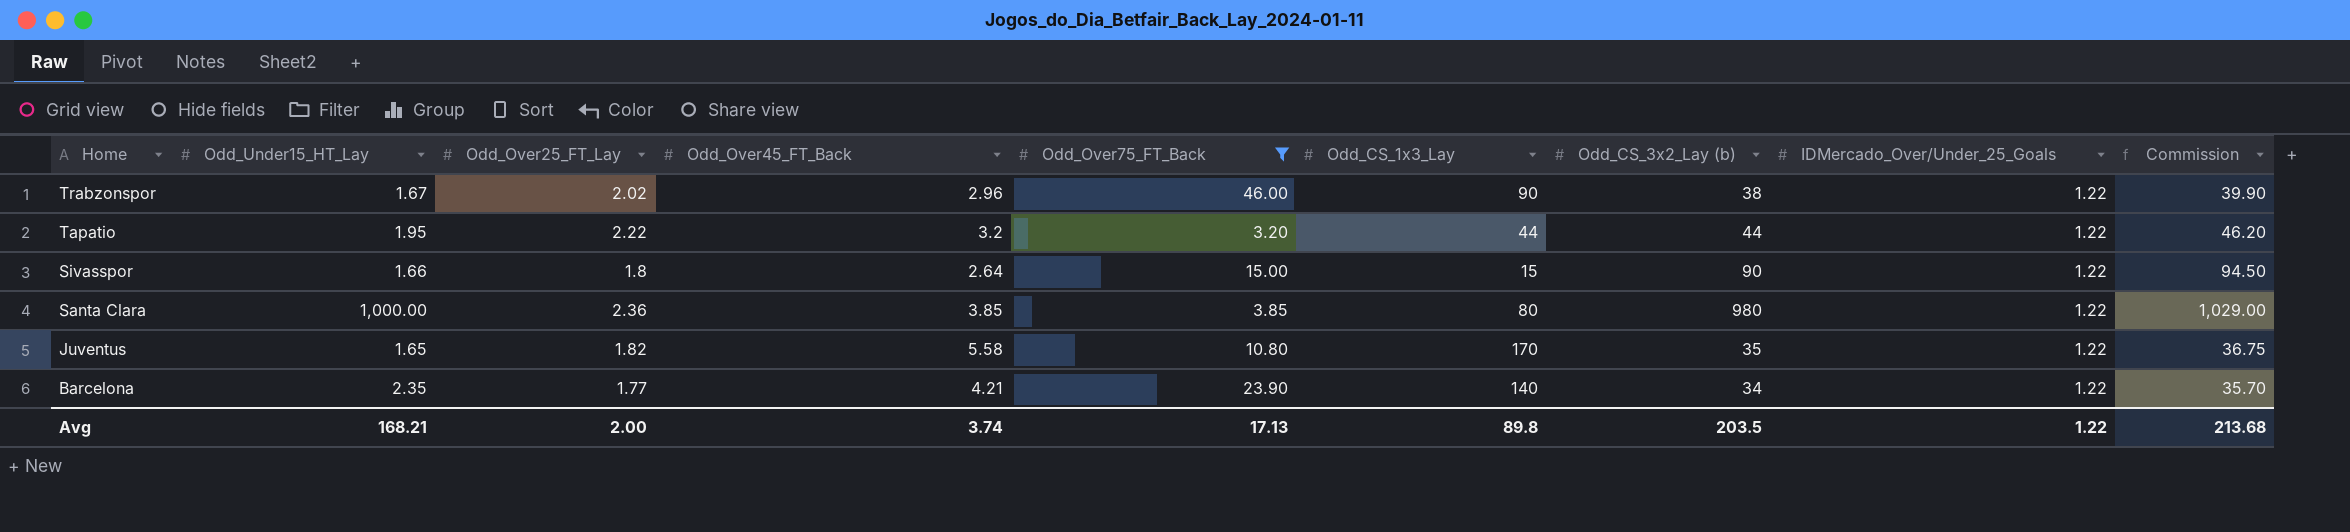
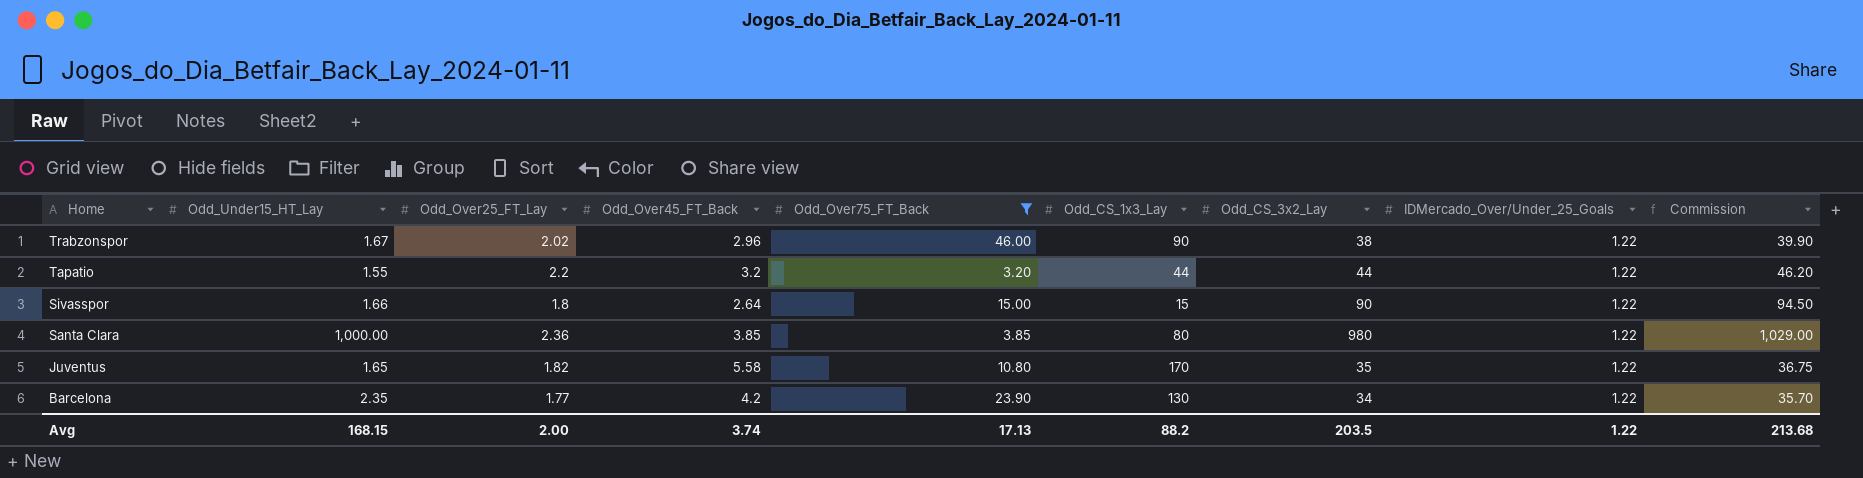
column name: Odd_CS_3x2_Lay (b) -> Odd_CS_3x2_Lay
Tapatio | Odd_Under15_HT_Lay: 1.95 -> 1.55
Tapatio | Odd_Over25_FT_Lay: 2.22 -> 2.2
Barcelona | Odd_Over45_FT_Back: 4.21 -> 4.2
Barcelona | Odd_CS_1x3_Lay: 140 -> 130
Avg | Odd_Under15_HT_Lay: 168.21 -> 168.15
Avg | Odd_CS_1x3_Lay: 89.8 -> 88.2

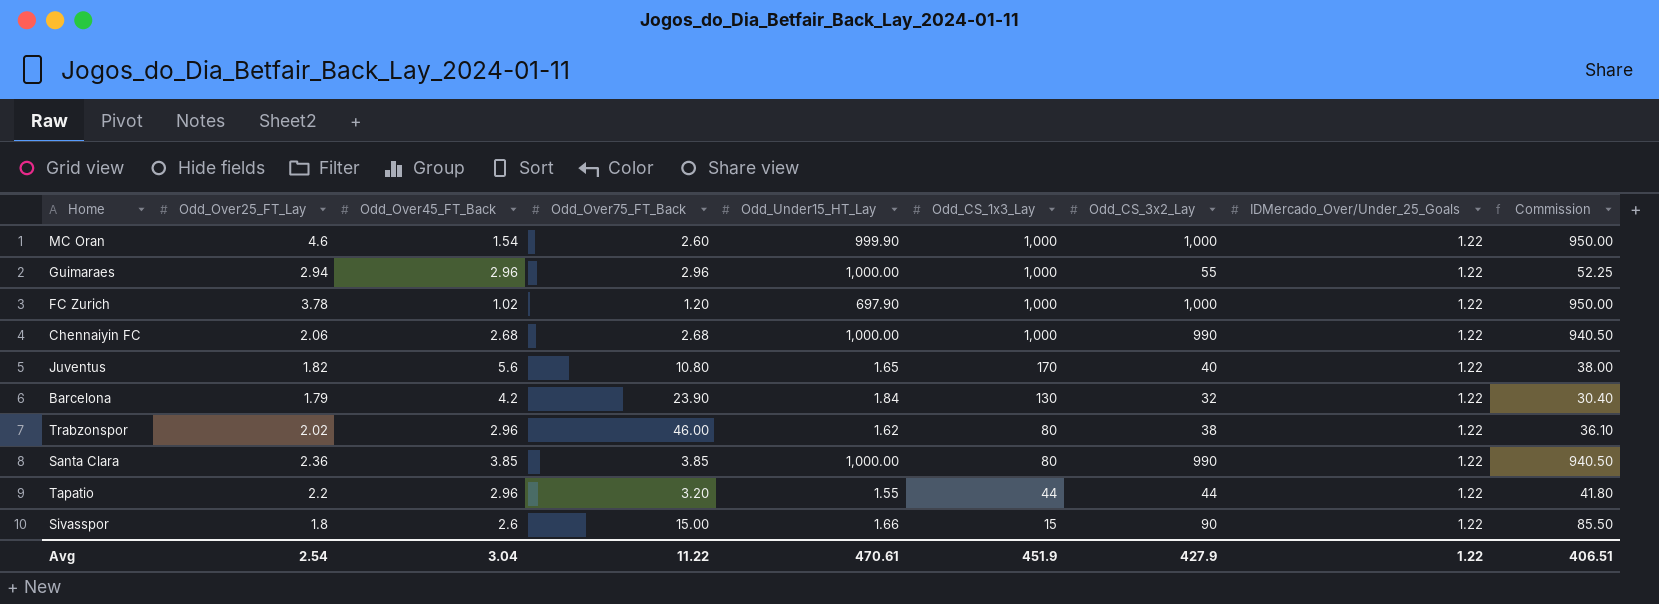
filter: Odd_Over75_FT_Back >= 3.20 -> none
row order: Home descending -> Odd_CS_1x3_Lay descending
column Odd_Under15_HT_Lay | position: 2 -> 5
column Commission | formula: [Odd_CS_3x2_Lay] * 1.05 -> [Odd_CS_3x2_Lay] * 0.95
Juventus | Odd_Over45_FT_Back: 5.58 -> 5.6
Juventus | Odd_CS_3x2_Lay: 35 -> 40
Barcelona | Odd_Over25_FT_Lay: 1.77 -> 1.79
Barcelona | Odd_Under15_HT_Lay: 2.35 -> 1.84
Barcelona | Odd_CS_3x2_Lay: 34 -> 32
Trabzonspor | Odd_Under15_HT_Lay: 1.67 -> 1.62
Trabzonspor | Odd_CS_1x3_Lay: 90 -> 80
Santa Clara | Odd_CS_3x2_Lay: 980 -> 990
Tapatio | Odd_Over45_FT_Back: 3.2 -> 2.96
Sivasspor | Odd_Over45_FT_Back: 2.64 -> 2.6
Avg | Odd_Over25_FT_Lay: 2.00 -> 2.54
Avg | Odd_Over45_FT_Back: 3.74 -> 3.04
Avg | Odd_Over75_FT_Back: 17.13 -> 11.22
Avg | Odd_Under15_HT_Lay: 168.15 -> 470.61
Avg | Odd_CS_1x3_Lay: 88.2 -> 451.9
Avg | Odd_CS_3x2_Lay: 203.5 -> 427.9
Avg | Commission: 213.68 -> 406.51

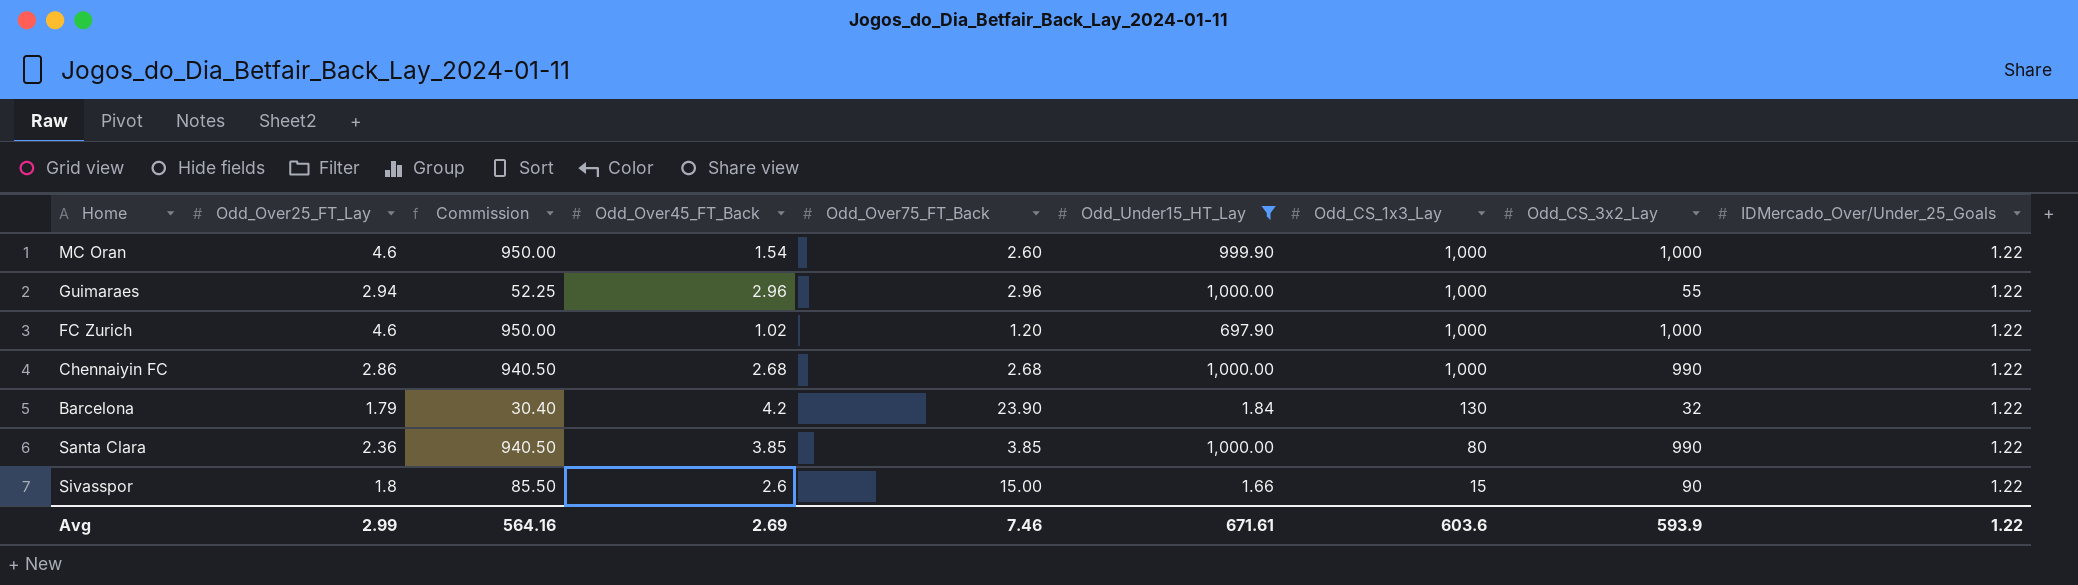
filter: none -> Odd_Under15_HT_Lay >= 1.66
column Commission | position: 9 -> 3
FC Zurich | Odd_Over25_FT_Lay: 3.78 -> 4.6
Chennaiyin FC | Odd_Over25_FT_Lay: 2.06 -> 2.86
Avg | Odd_Over25_FT_Lay: 2.54 -> 2.99
Avg | Commission: 406.51 -> 564.16
Avg | Odd_Over45_FT_Back: 3.04 -> 2.69
Avg | Odd_Over75_FT_Back: 11.22 -> 7.46
Avg | Odd_Under15_HT_Lay: 470.61 -> 671.61
Avg | Odd_CS_1x3_Lay: 451.9 -> 603.6
Avg | Odd_CS_3x2_Lay: 427.9 -> 593.9

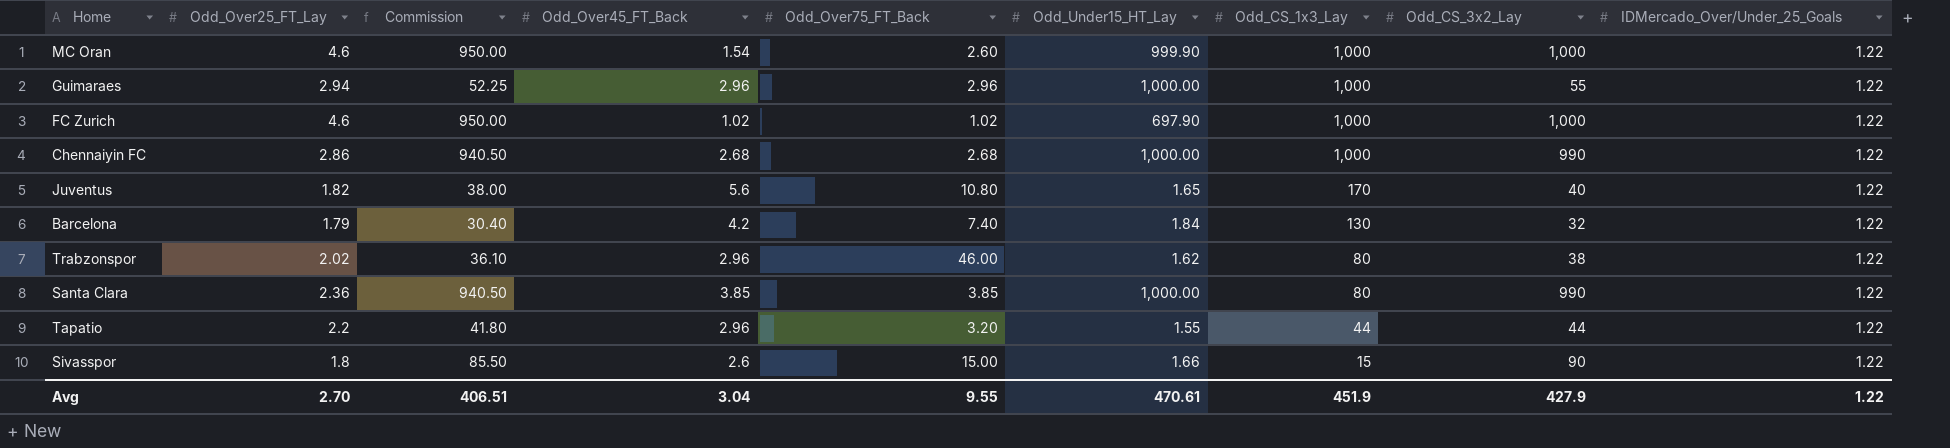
filter: Odd_Under15_HT_Lay >= 1.66 -> none
FC Zurich | Odd_Over75_FT_Back: 1.20 -> 1.02
Barcelona | Odd_Over75_FT_Back: 23.90 -> 7.40
Avg | Odd_Over25_FT_Lay: 2.99 -> 2.70
Avg | Commission: 564.16 -> 406.51
Avg | Odd_Over45_FT_Back: 2.69 -> 3.04
Avg | Odd_Over75_FT_Back: 7.46 -> 9.55
Avg | Odd_Under15_HT_Lay: 671.61 -> 470.61
Avg | Odd_CS_1x3_Lay: 603.6 -> 451.9
Avg | Odd_CS_3x2_Lay: 593.9 -> 427.9

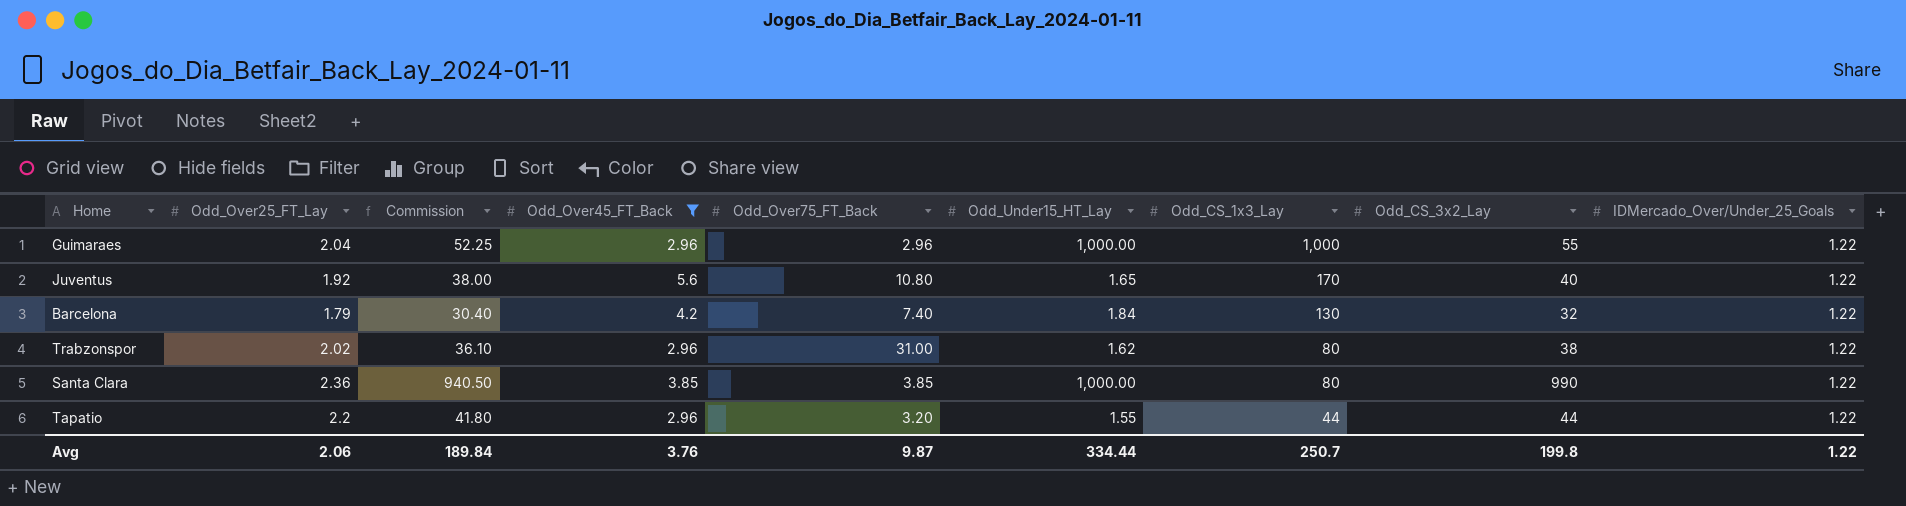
filter: none -> Odd_Over45_FT_Back >= 2.96
Guimaraes | Odd_Over25_FT_Lay: 2.94 -> 2.04
Juventus | Odd_Over25_FT_Lay: 1.82 -> 1.92
Trabzonspor | Odd_Over75_FT_Back: 46.00 -> 31.00
Avg | Odd_Over25_FT_Lay: 2.70 -> 2.06
Avg | Commission: 406.51 -> 189.84
Avg | Odd_Over45_FT_Back: 3.04 -> 3.76
Avg | Odd_Over75_FT_Back: 9.55 -> 9.87
Avg | Odd_Under15_HT_Lay: 470.61 -> 334.44
Avg | Odd_CS_1x3_Lay: 451.9 -> 250.7
Avg | Odd_CS_3x2_Lay: 427.9 -> 199.8

